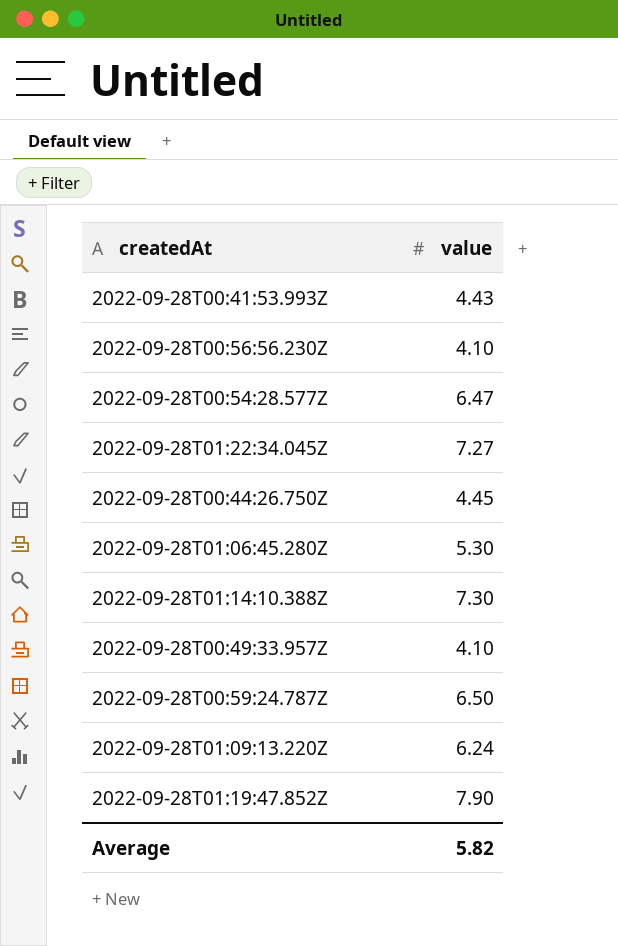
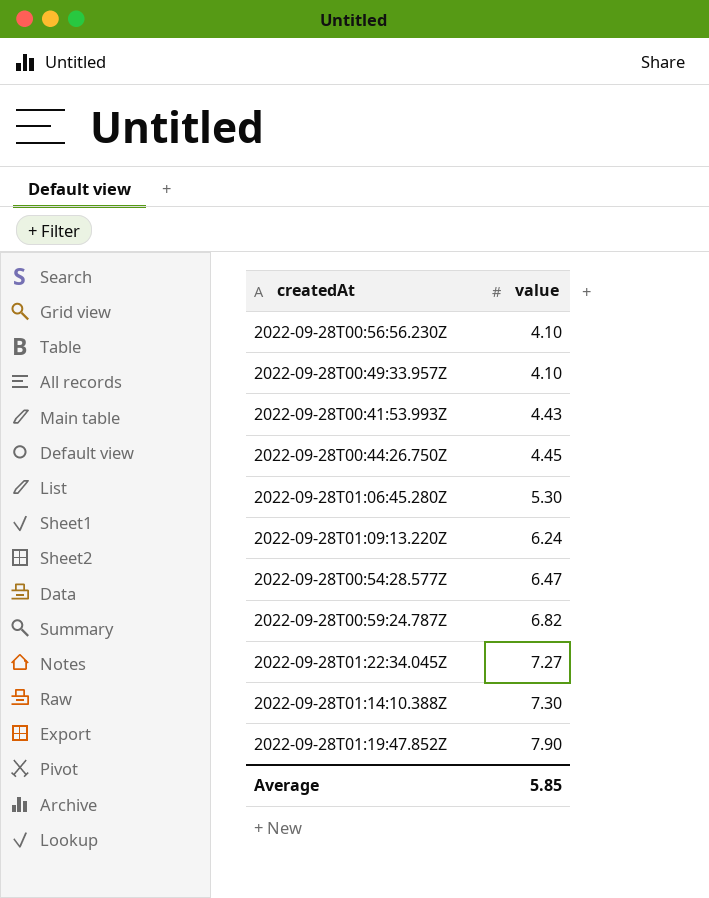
row order: none -> value ascending
2022-09-28T00:59:24.787Z | value: 6.50 -> 6.82
Average | value: 5.82 -> 5.85

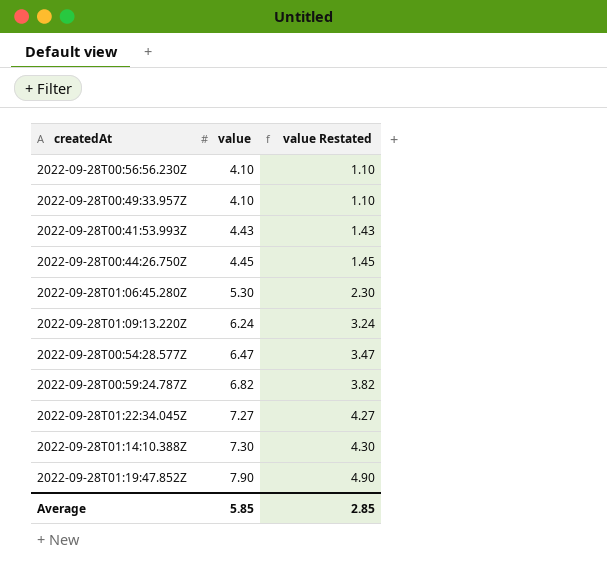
column value Restated | formula: none -> [value] - 3

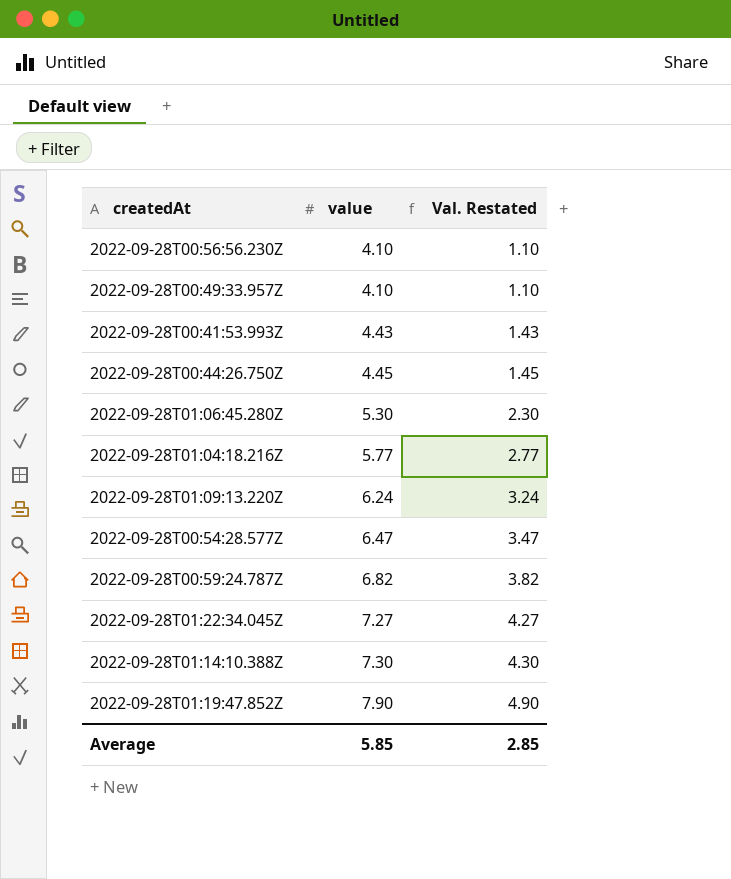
column name: value Restated -> Val. Restated
row 2022-09-28T01:04:18.216Z: none -> 5.77 | 2.77

